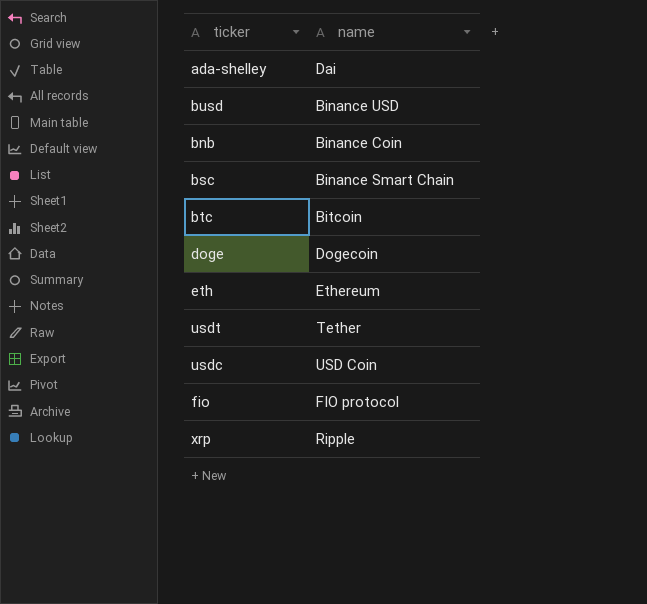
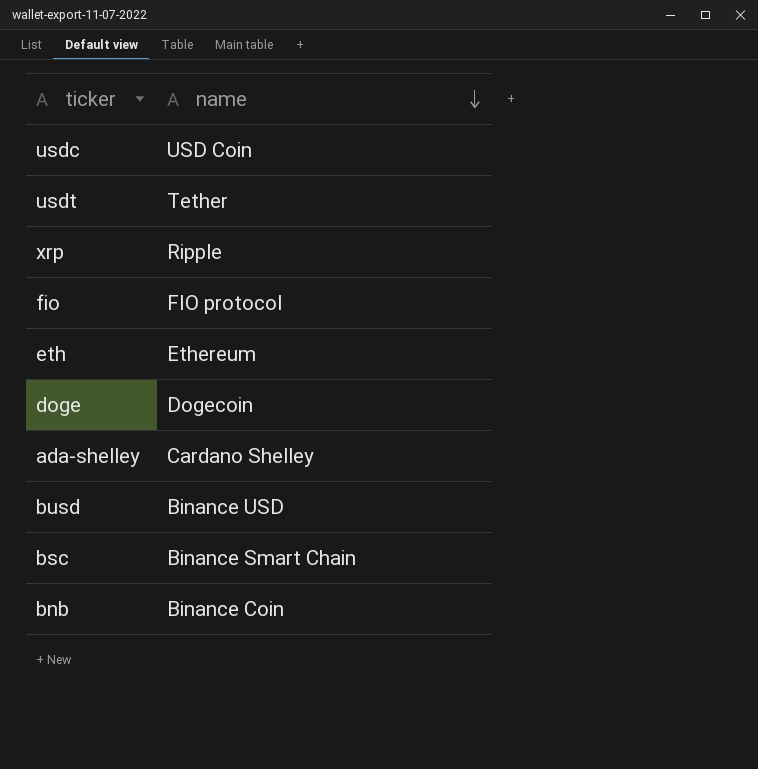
row order: none -> name descending
row btc: Bitcoin -> none
ada-shelley | name: Dai -> Cardano Shelley

